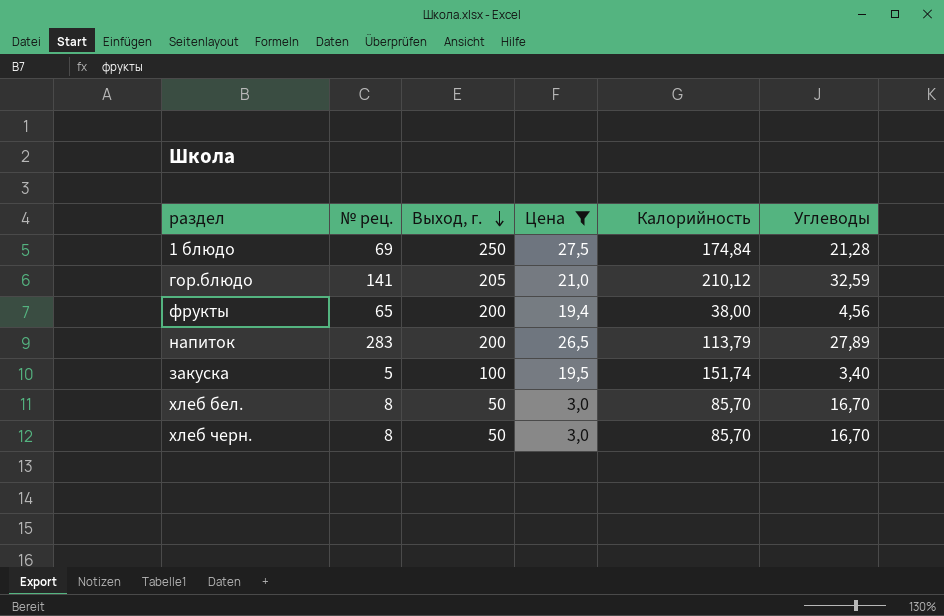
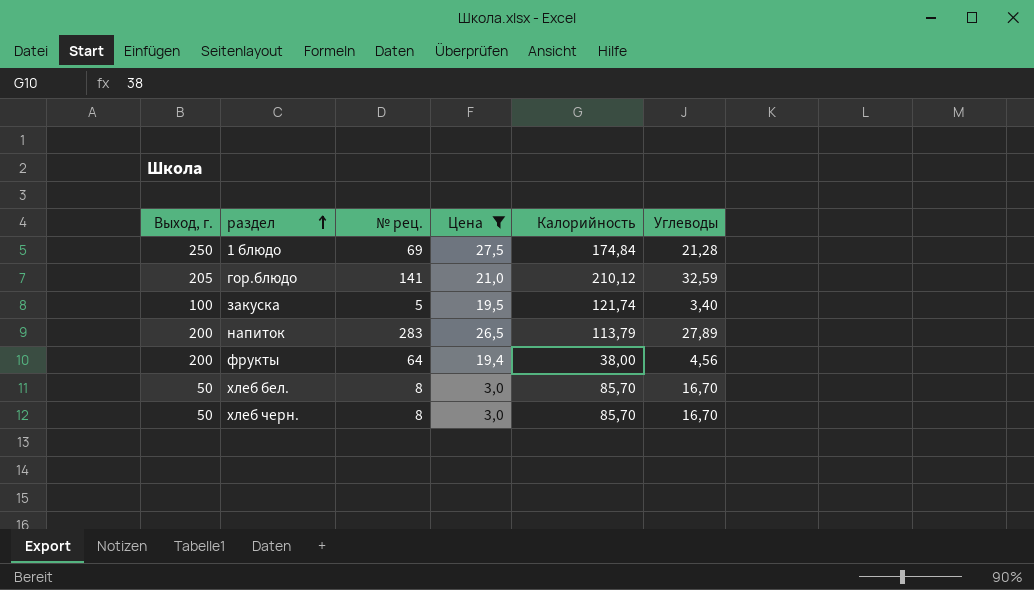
row order: Выход, г. descending -> раздел ascending
column Выход, г. | position: 3 -> 1
закуска | Калорийность: 151,74 -> 121,74
фрукты | № рец.: 65 -> 64

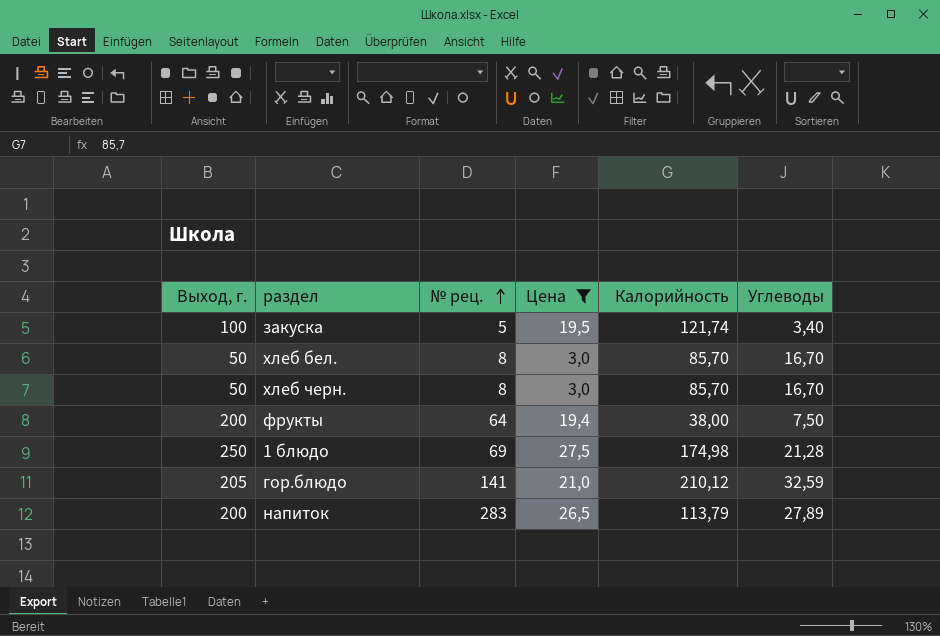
row order: раздел ascending -> № рец. ascending
фрукты | Углеводы: 4,56 -> 7,50
1 блюдо | Калорийность: 174,84 -> 174,98

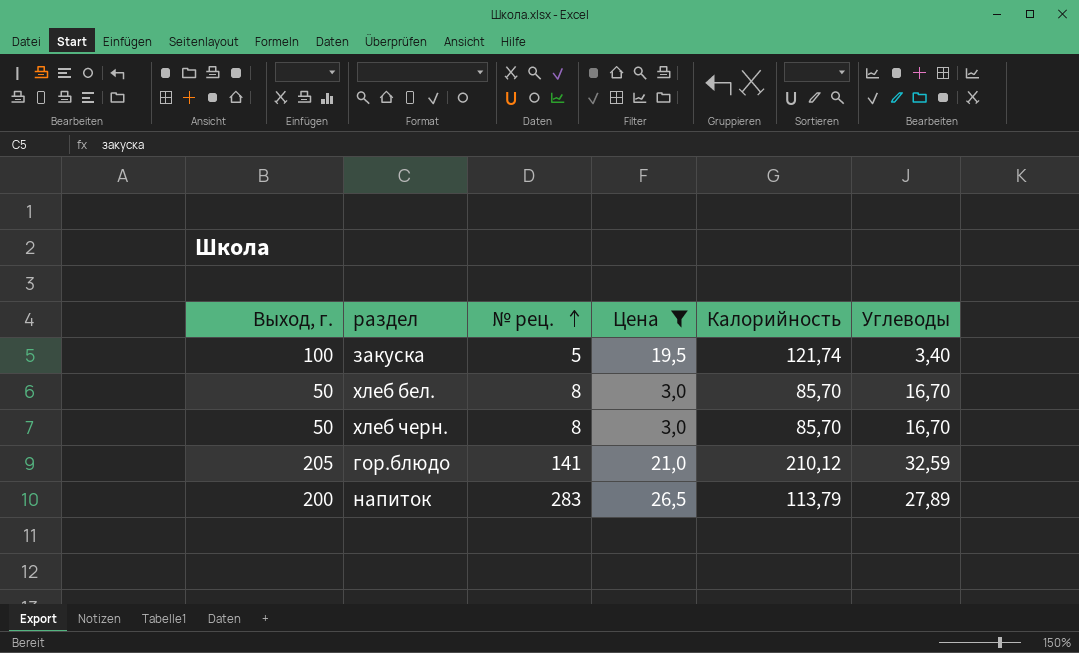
row фрукты: 200 | 64 | 19,4 | 38,00 | 7,50 -> none
row 1 блюдо: 250 | 69 | 27,5 | 174,98 | 21,28 -> none

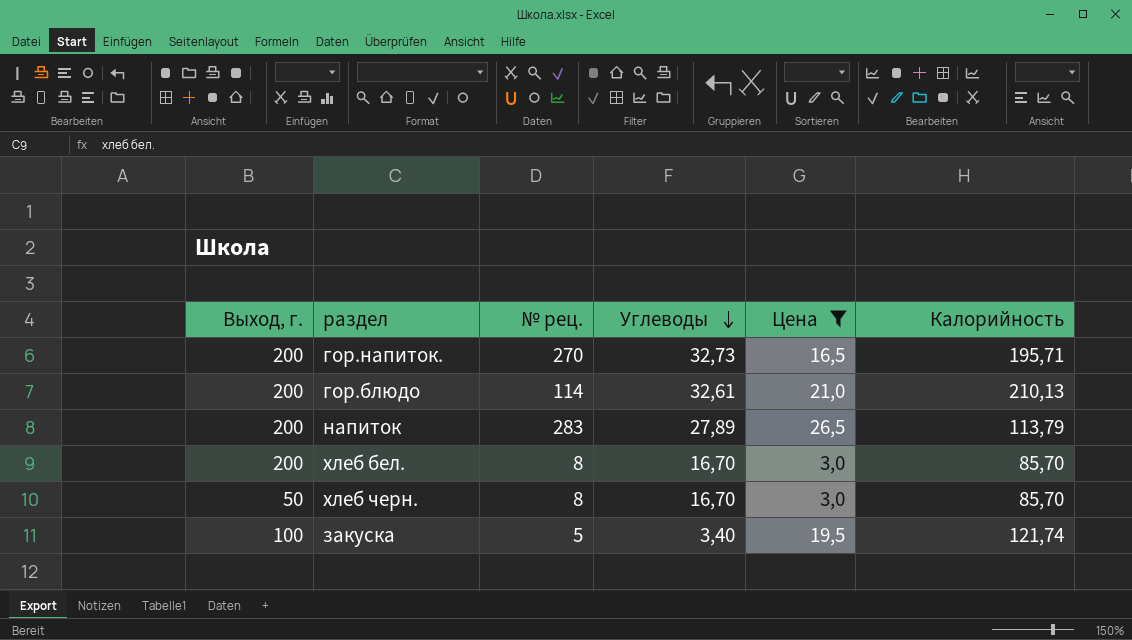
row order: № рец. ascending -> Углеводы descending
column Углеводы | position: 6 -> 4
row гор.напиток.: none -> 200 | 270 | 32,73 | 16,5 | 195,71
гор.блюдо | Выход, г.: 205 -> 200
гор.блюдо | № рец.: 141 -> 114
гор.блюдо | Углеводы: 32,59 -> 32,61
гор.блюдо | Калорийность: 210,12 -> 210,13
хлеб бел. | Выход, г.: 50 -> 200

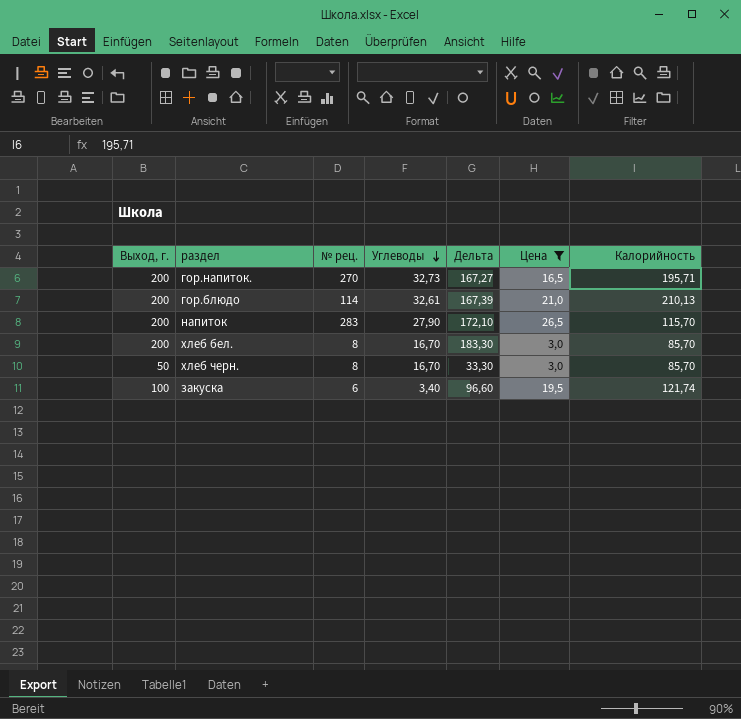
column Дельта | formula: none -> [Выход, г.] - [Углеводы]
напиток | Углеводы: 27,89 -> 27,90
напиток | Калорийность: 113,79 -> 115,70
закуска | № рец.: 5 -> 6

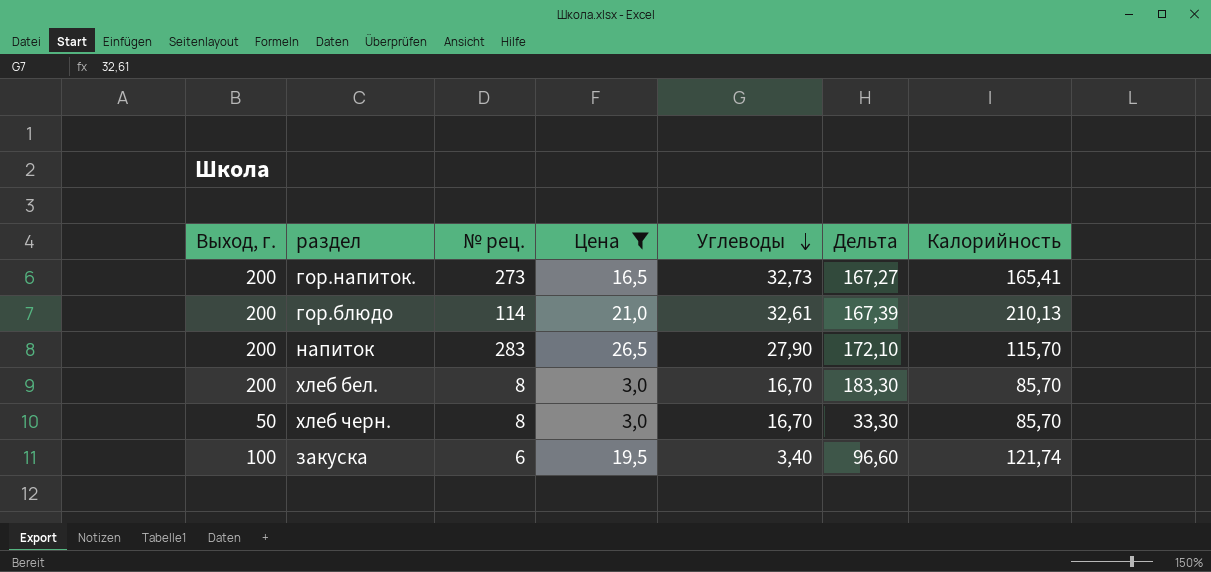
column Цена | position: 6 -> 4
гор.напиток. | № рец.: 270 -> 273
гор.напиток. | Калорийность: 195,71 -> 165,41

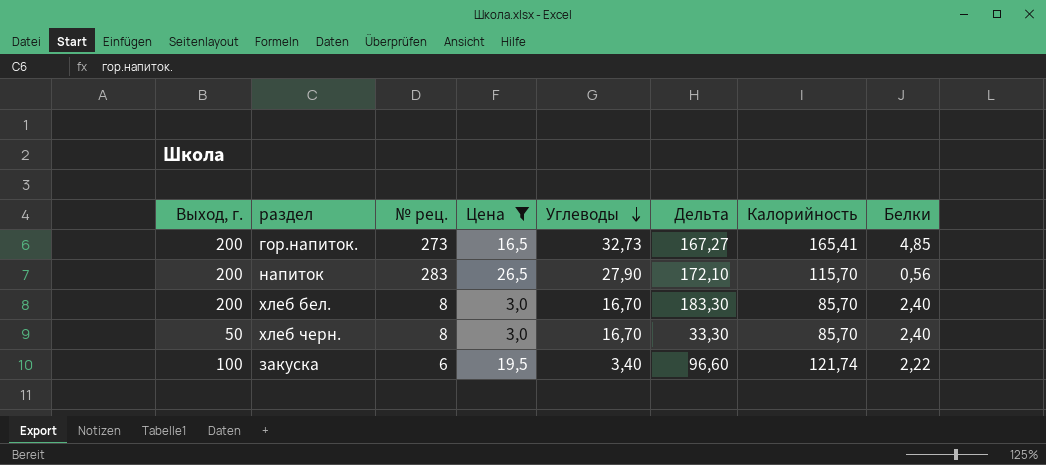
column Белки | position: none -> 8
row гор.блюдо: 200 | 114 | 21,0 | 32,61 | 167,39 | 210,13 -> none

